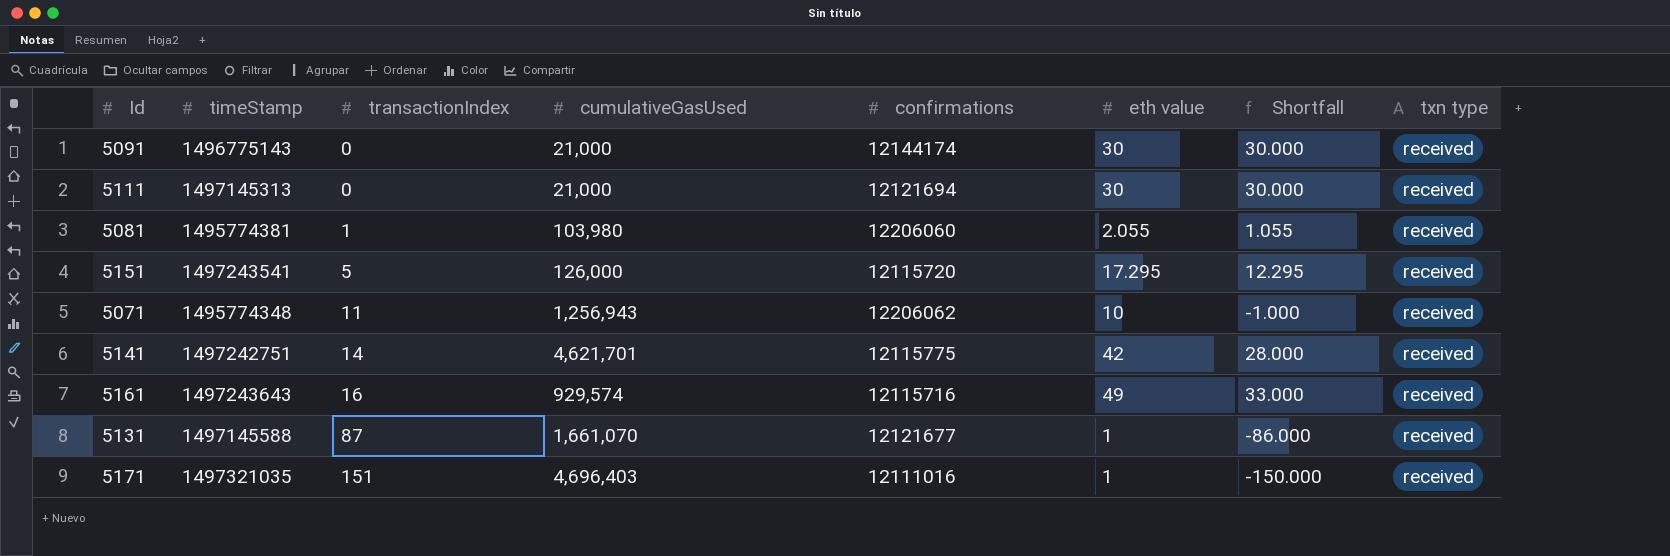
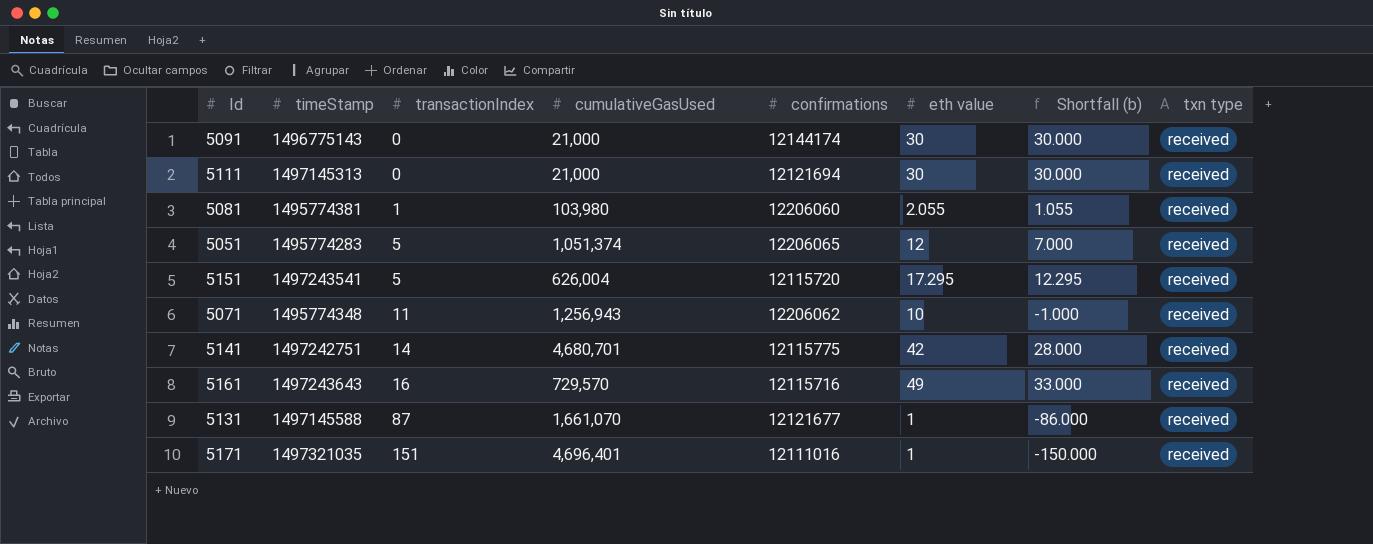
column name: Shortfall -> Shortfall (b)
row 5051: none -> 1495774283 | 5 | 1,051,374 | 12206065 | 12 | 7.000 | received
5151 | cumulativeGasUsed: 126,000 -> 626,004
5141 | cumulativeGasUsed: 4,621,701 -> 4,680,701
5161 | cumulativeGasUsed: 929,574 -> 729,570
5171 | cumulativeGasUsed: 4,696,403 -> 4,696,401

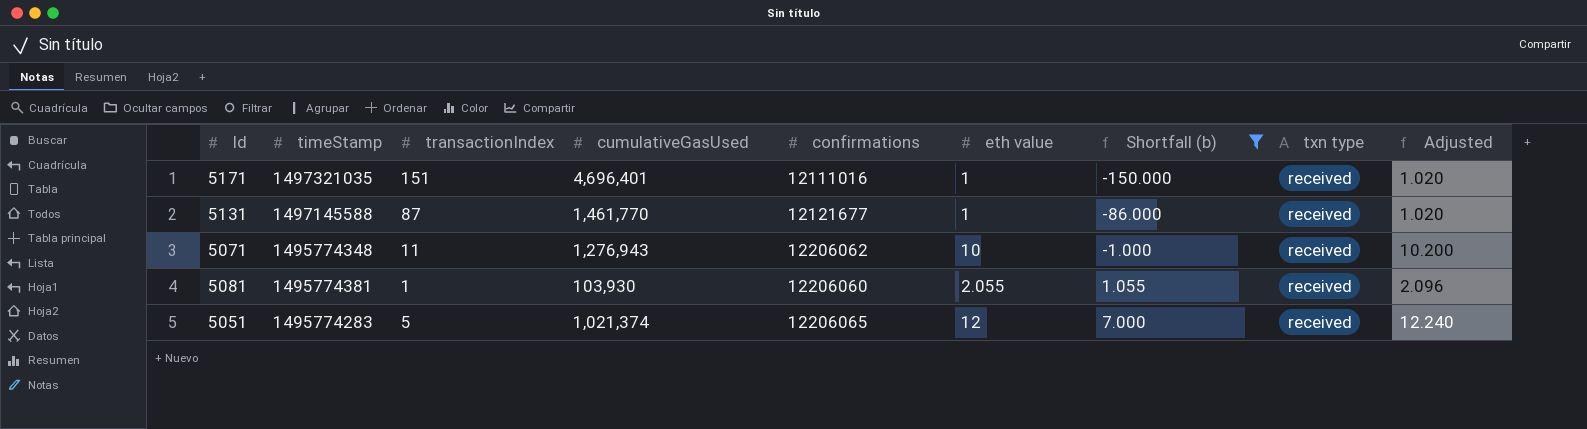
filter: none -> Shortfall (b) <= 7.000
row order: transactionIndex ascending -> Shortfall (b) ascending
column Adjusted | formula: none -> [eth value] * 1.02
5131 | cumulativeGasUsed: 1,661,070 -> 1,461,770
5071 | cumulativeGasUsed: 1,256,943 -> 1,276,943
5081 | cumulativeGasUsed: 103,980 -> 103,930
5051 | cumulativeGasUsed: 1,051,374 -> 1,021,374

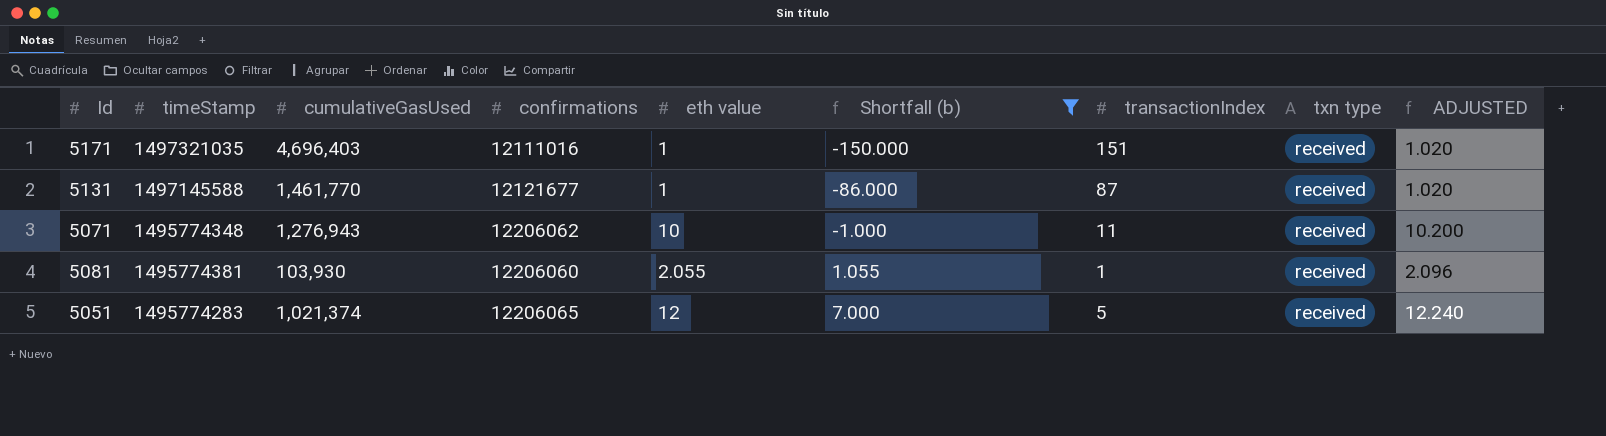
column transactionIndex | position: 3 -> 7
column name: Adjusted -> ADJUSTED
5171 | cumulativeGasUsed: 4,696,401 -> 4,696,403

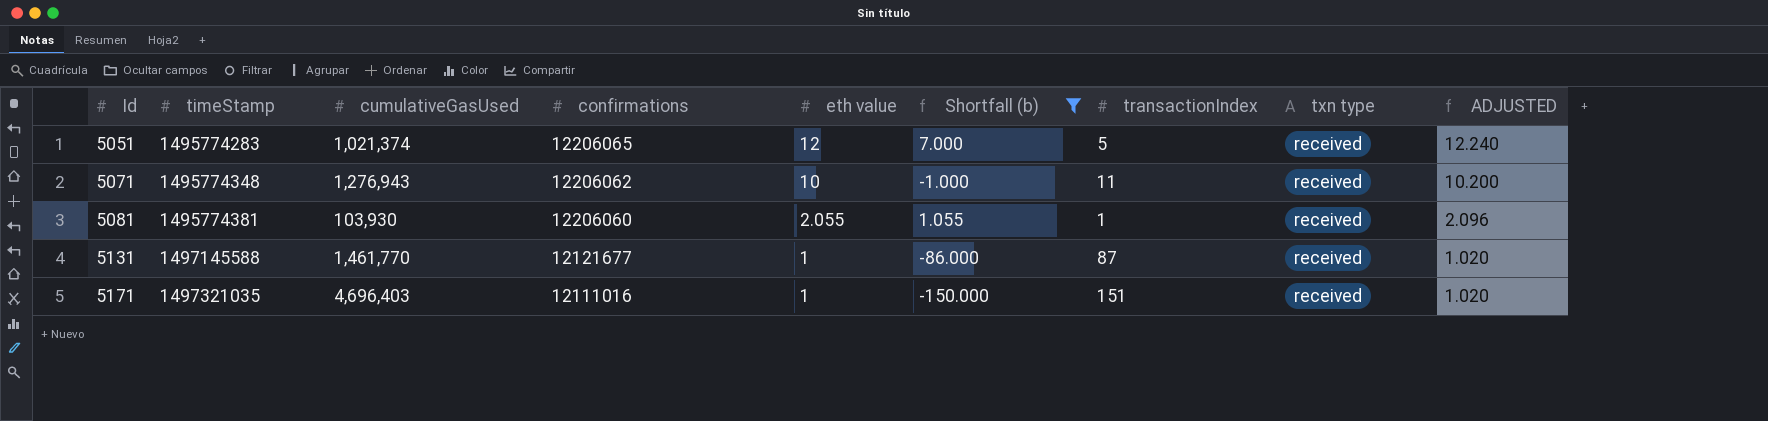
row order: Shortfall (b) ascending -> Id ascending

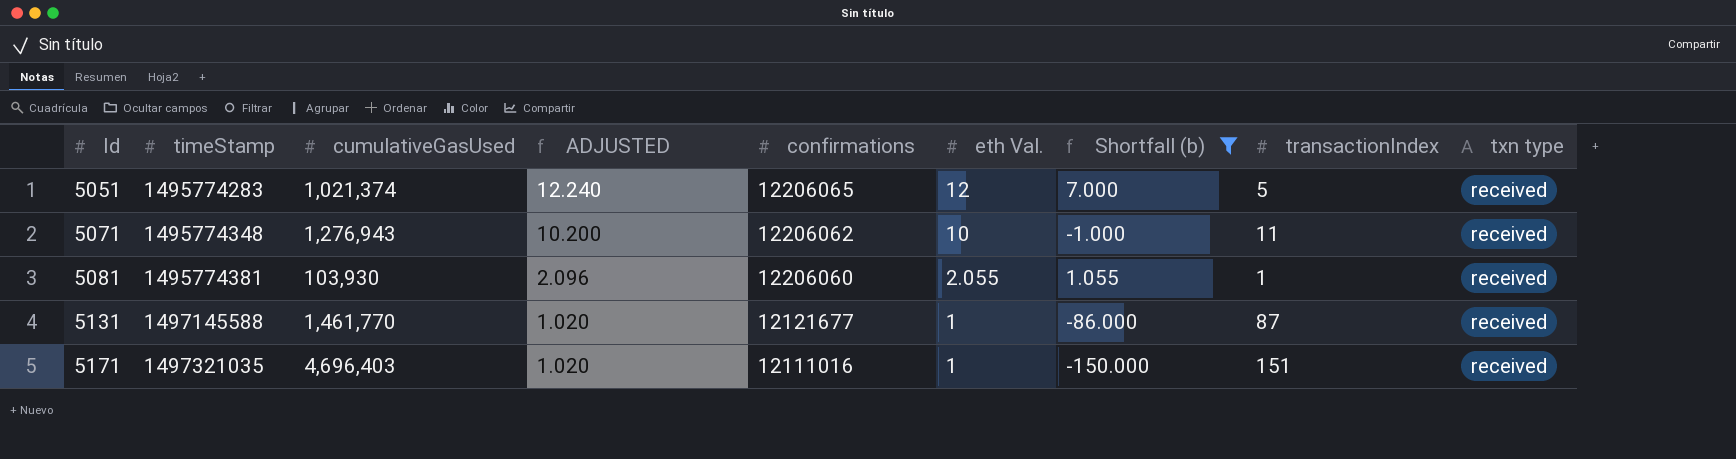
column ADJUSTED | position: 9 -> 4
column name: eth value -> eth Val.

